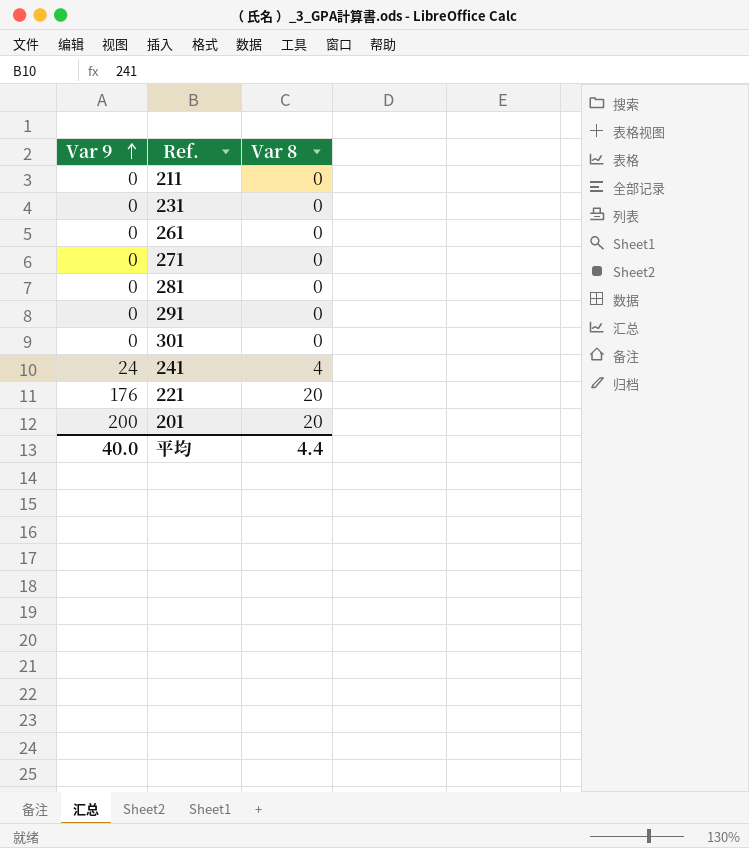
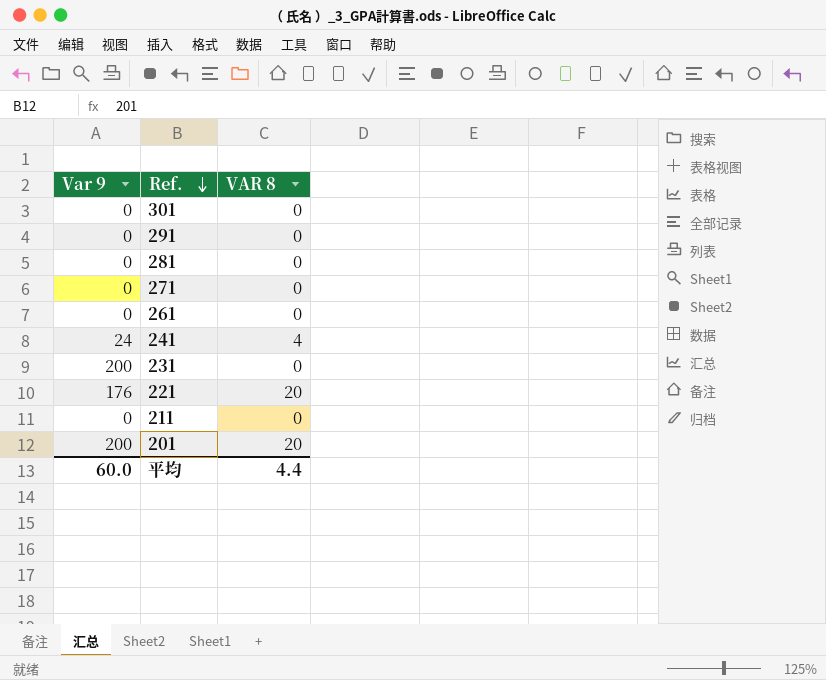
row order: Var 9 ascending -> Ref. descending
column name: Var 8 -> VAR 8
231 | Var 9: 0 -> 200
平均 | Var 9: 40.0 -> 60.0

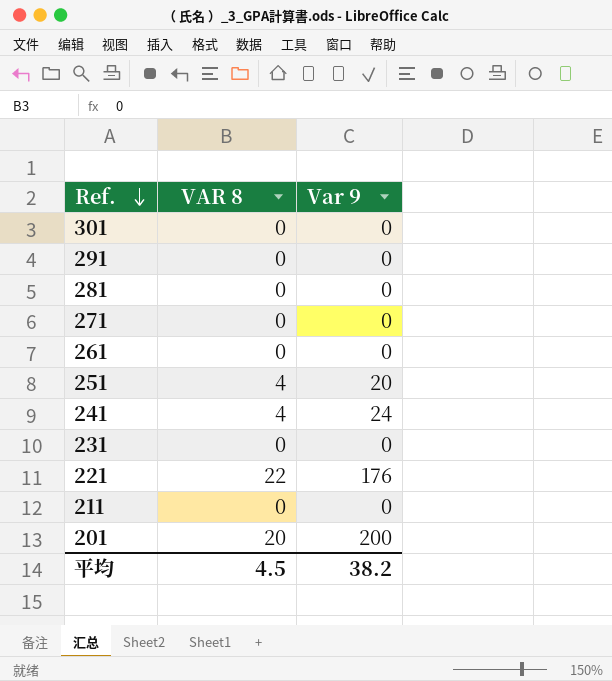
column Var 9 | position: 1 -> 3
row 251: none -> 4 | 20
231 | Var 9: 200 -> 0
221 | VAR 8: 20 -> 22
平均 | VAR 8: 4.4 -> 4.5
平均 | Var 9: 60.0 -> 38.2

